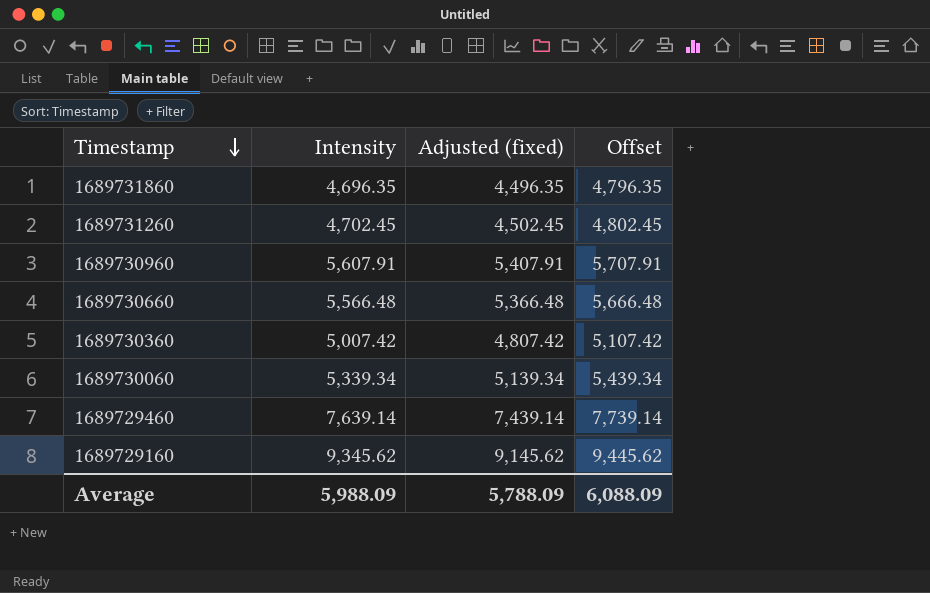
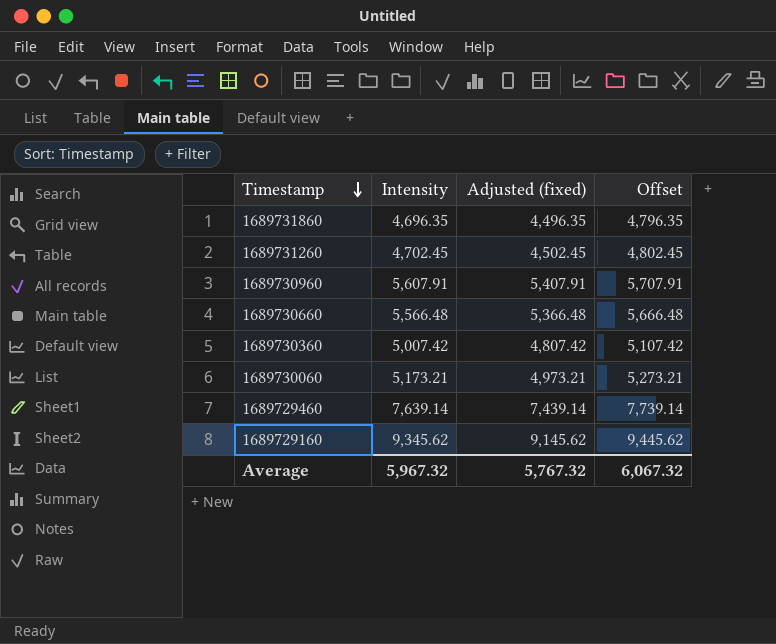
1689730060 | Intensity: 5,339.34 -> 5,173.21
1689730060 | Adjusted (fixed): 5,139.34 -> 4,973.21
1689730060 | Offset: 5,439.34 -> 5,273.21
Average | Intensity: 5,988.09 -> 5,967.32
Average | Adjusted (fixed): 5,788.09 -> 5,767.32
Average | Offset: 6,088.09 -> 6,067.32

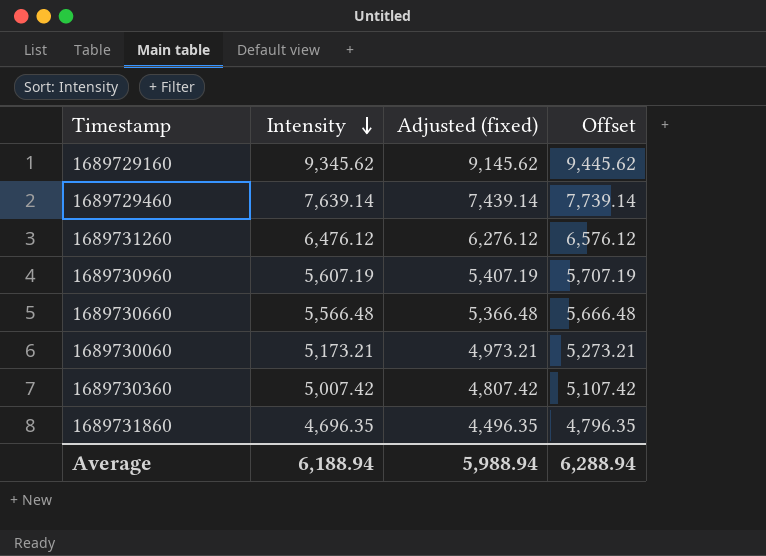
row order: Timestamp descending -> Intensity descending
1689731260 | Intensity: 4,702.45 -> 6,476.12
1689731260 | Adjusted (fixed): 4,502.45 -> 6,276.12
1689731260 | Offset: 4,802.45 -> 6,576.12
1689730960 | Intensity: 5,607.91 -> 5,607.19
1689730960 | Adjusted (fixed): 5,407.91 -> 5,407.19
1689730960 | Offset: 5,707.91 -> 5,707.19
Average | Intensity: 5,967.32 -> 6,188.94
Average | Adjusted (fixed): 5,767.32 -> 5,988.94
Average | Offset: 6,067.32 -> 6,288.94

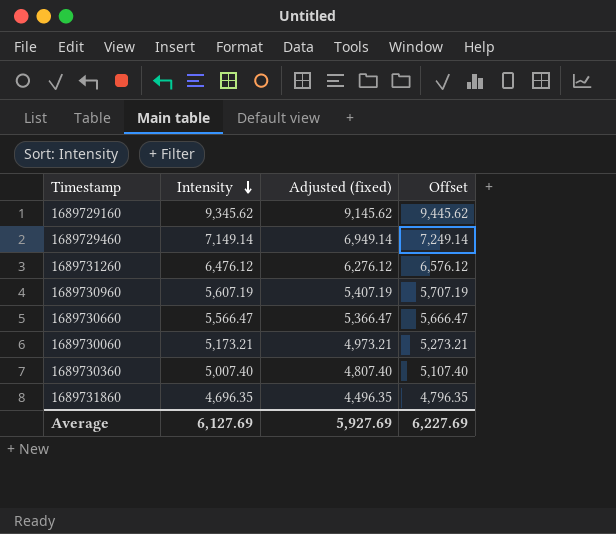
1689729460 | Intensity: 7,639.14 -> 7,149.14
1689729460 | Adjusted (fixed): 7,439.14 -> 6,949.14
1689729460 | Offset: 7,739.14 -> 7,249.14
1689730660 | Intensity: 5,566.48 -> 5,566.47
1689730660 | Adjusted (fixed): 5,366.48 -> 5,366.47
1689730660 | Offset: 5,666.48 -> 5,666.47
1689730360 | Intensity: 5,007.42 -> 5,007.40
1689730360 | Adjusted (fixed): 4,807.42 -> 4,807.40
1689730360 | Offset: 5,107.42 -> 5,107.40
Average | Intensity: 6,188.94 -> 6,127.69
Average | Adjusted (fixed): 5,988.94 -> 5,927.69
Average | Offset: 6,288.94 -> 6,227.69

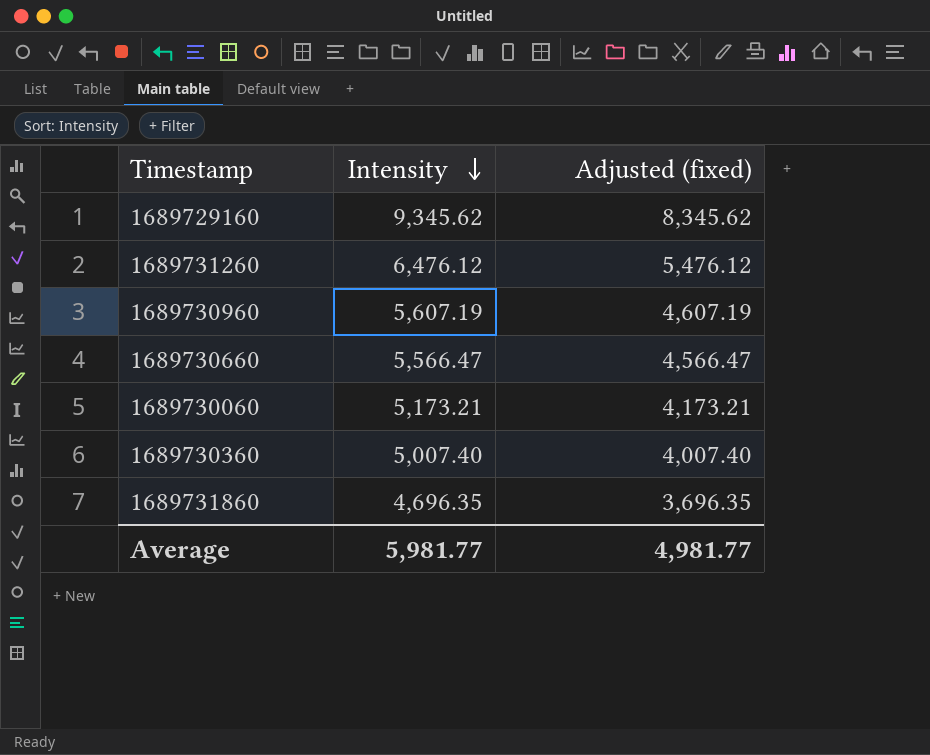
column Offset | formula: [Intensity] + 100 -> none
column Adjusted (fixed) | formula: [Intensity] - 200 -> [Intensity] - 1000
row 1689729460: 7,149.14 | 6,949.14 | 7,249.14 -> none
Average | Intensity: 6,127.69 -> 5,981.77
Average | Adjusted (fixed): 5,927.69 -> 4,981.77

